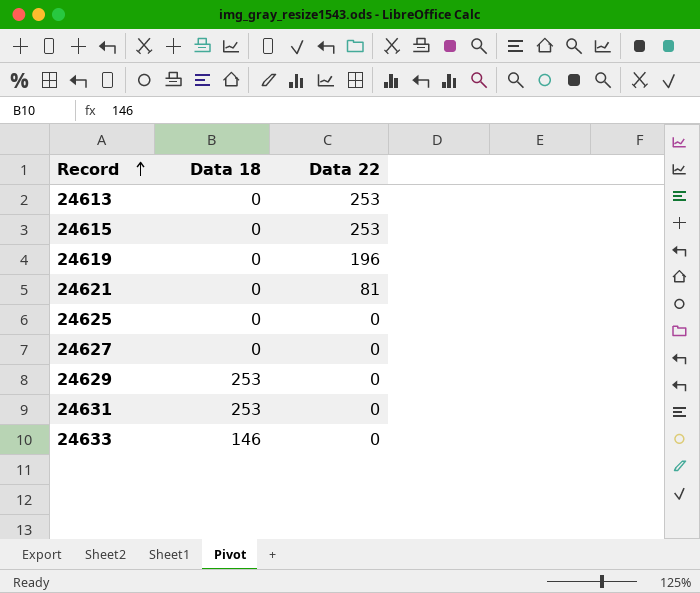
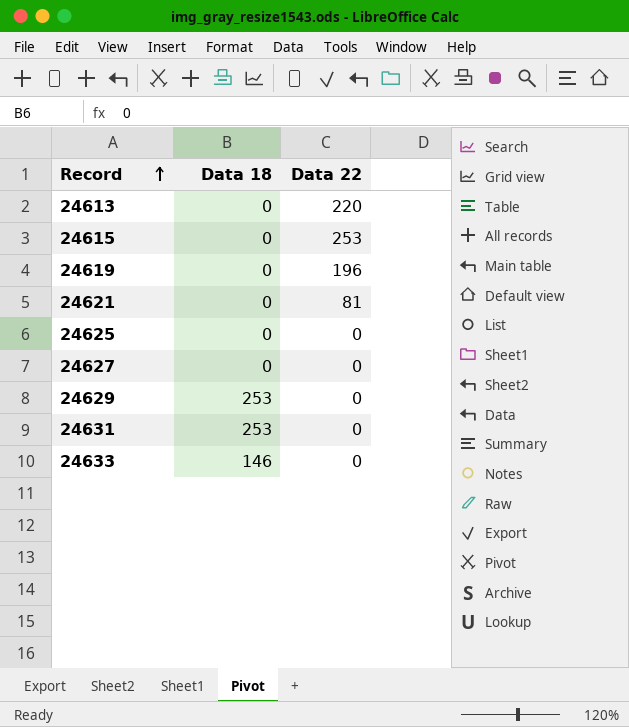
24613 | Data 22: 253 -> 220

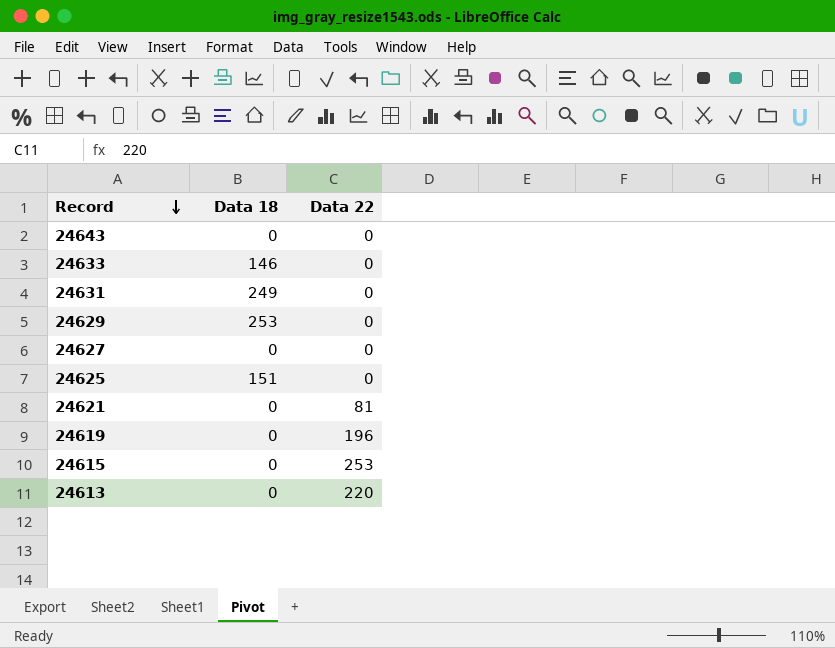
row order: Record ascending -> Record descending
row 24643: none -> 0 | 0
24631 | Data 18: 253 -> 249
24625 | Data 18: 0 -> 151

